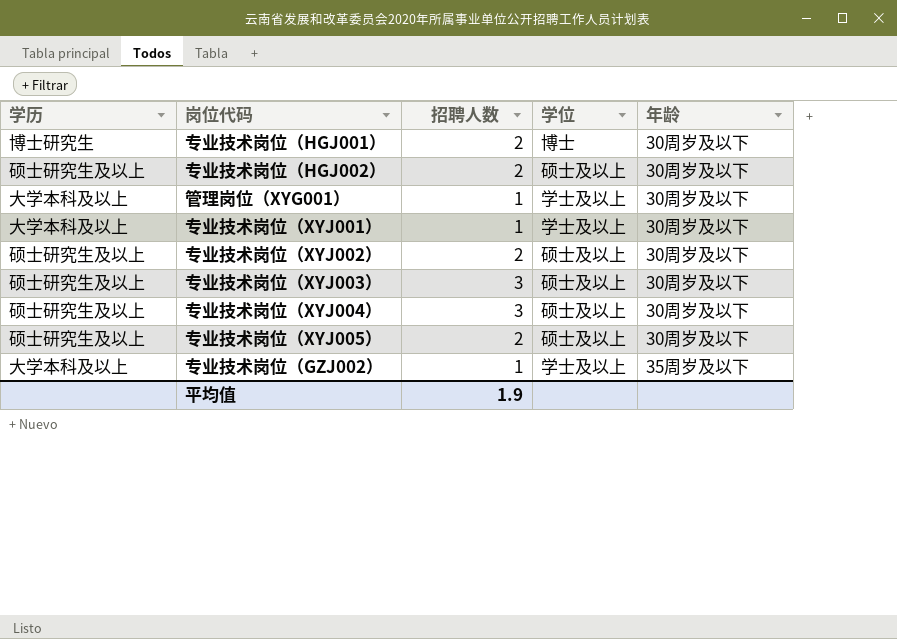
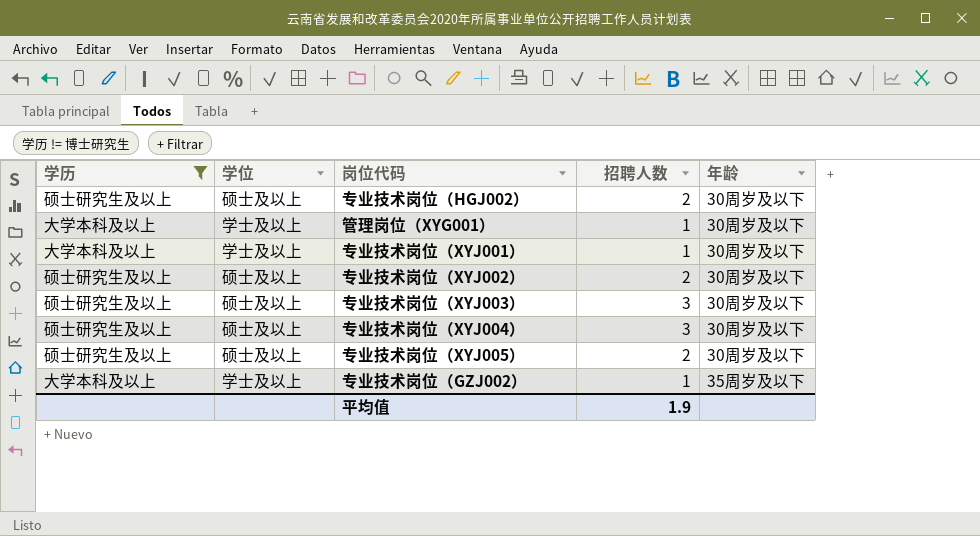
filter: none -> 学历 != 博士研究生
column 学位 | position: 4 -> 2

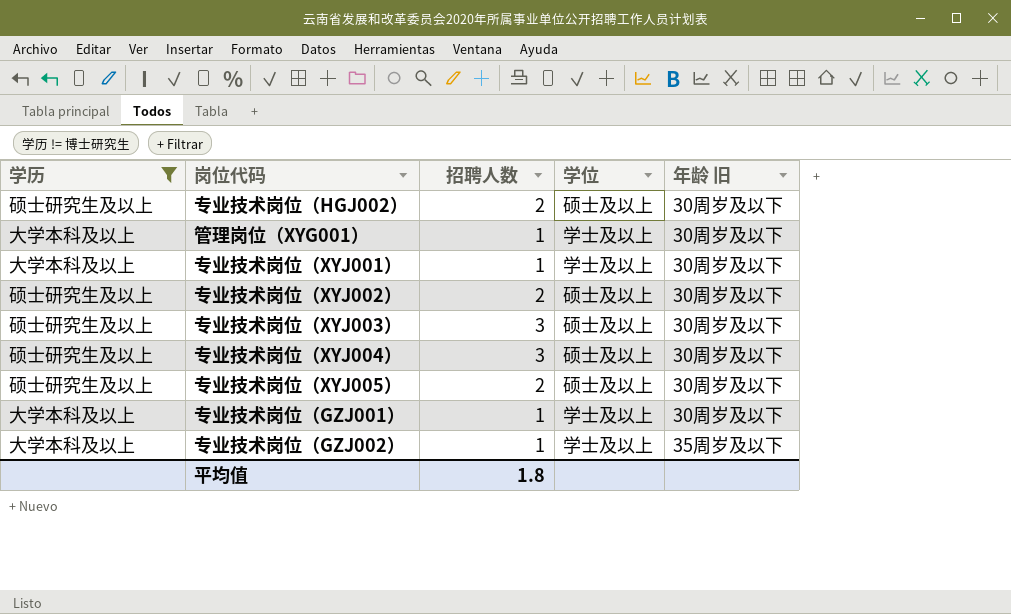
column 学位 | position: 2 -> 4
column name: 年龄 -> 年龄 旧
row 专业技术岗位（GZJ001）: none -> 大学本科及以上 | 1 | 学士及以上 | 30周岁及以下
平均值 | 招聘人数: 1.9 -> 1.8

